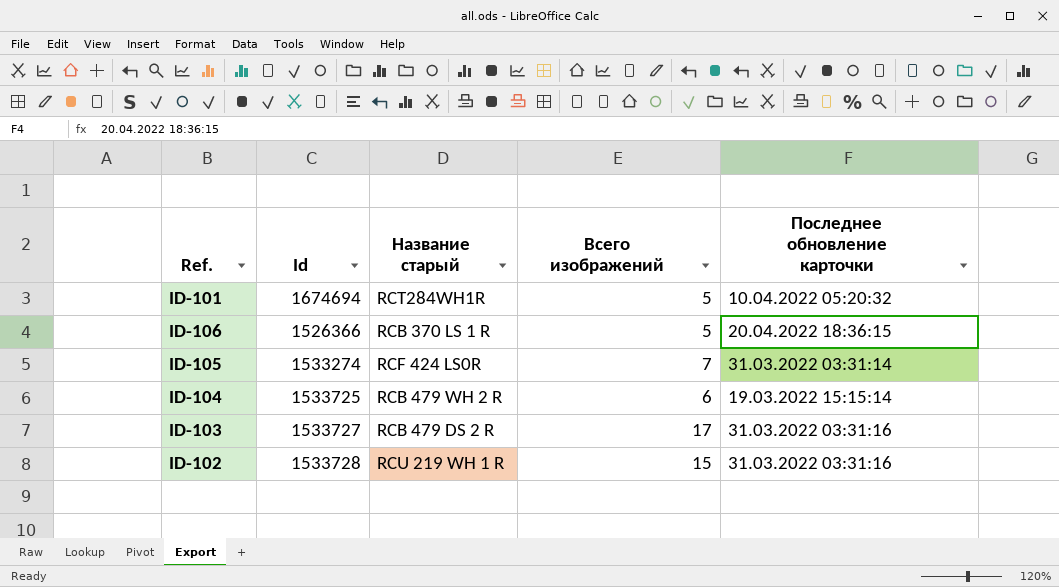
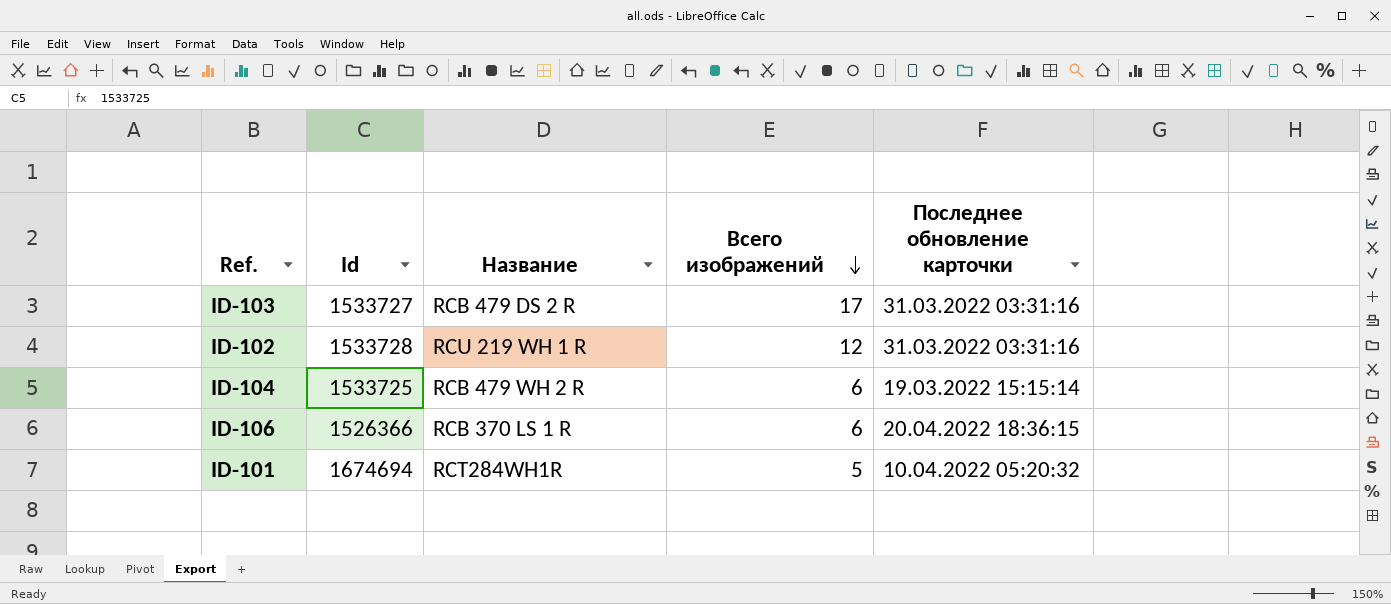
row order: none -> Всего изображений descending
column name: Название старый -> Название
row ID-105: 1533274 | RCF 424 LS0R | 7 | 31.03.2022 03:31:14 -> none
ID-102 | Всего изображений: 15 -> 12
ID-106 | Всего изображений: 5 -> 6

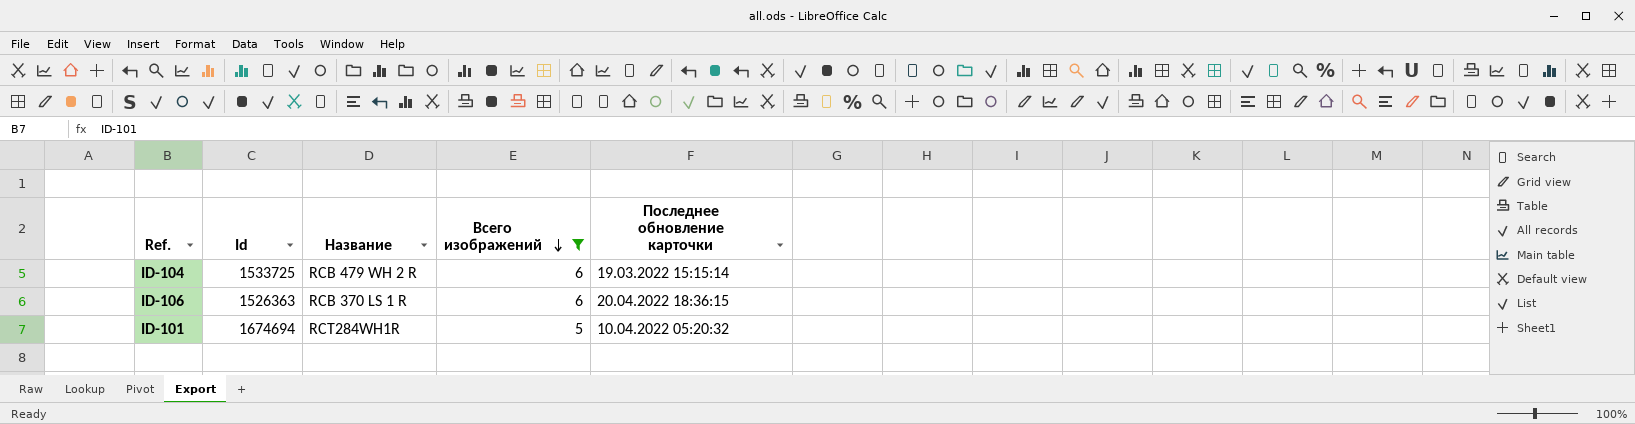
filter: none -> Всего изображений <= 6
ID-106 | Id: 1526366 -> 1526363

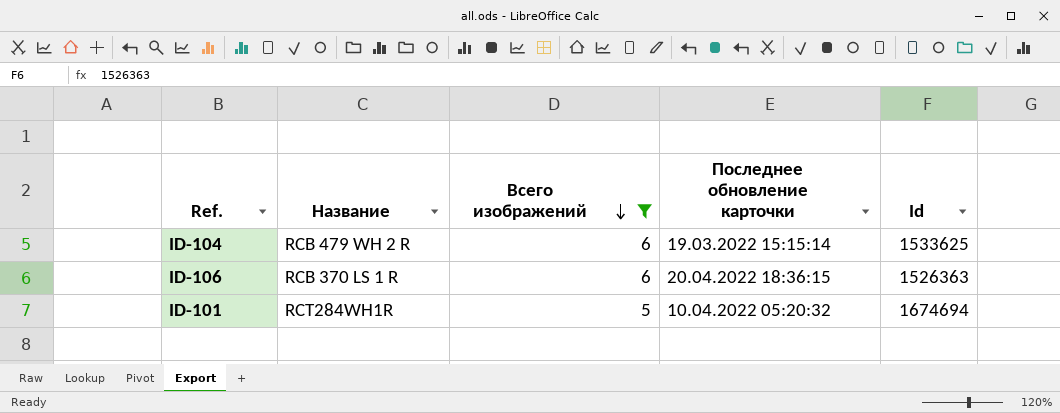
column Id | position: 2 -> 5
ID-104 | Id: 1533725 -> 1533625

